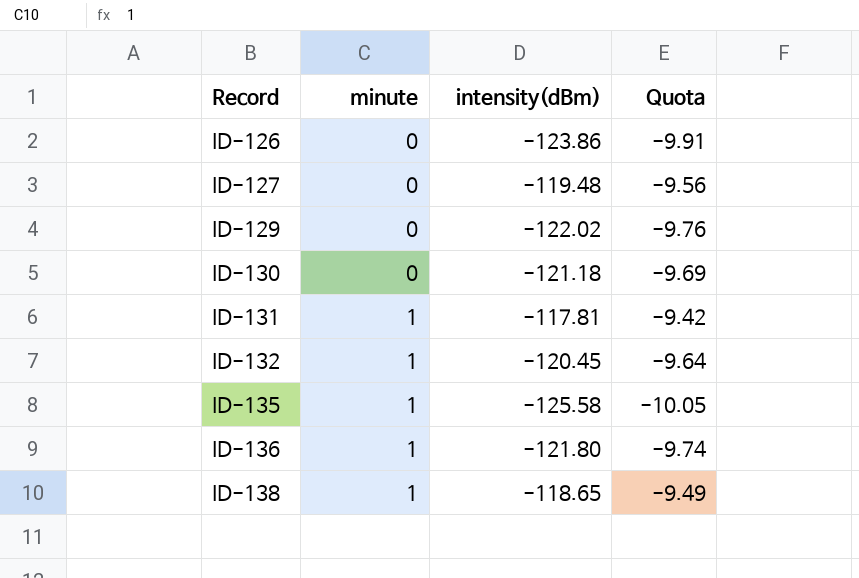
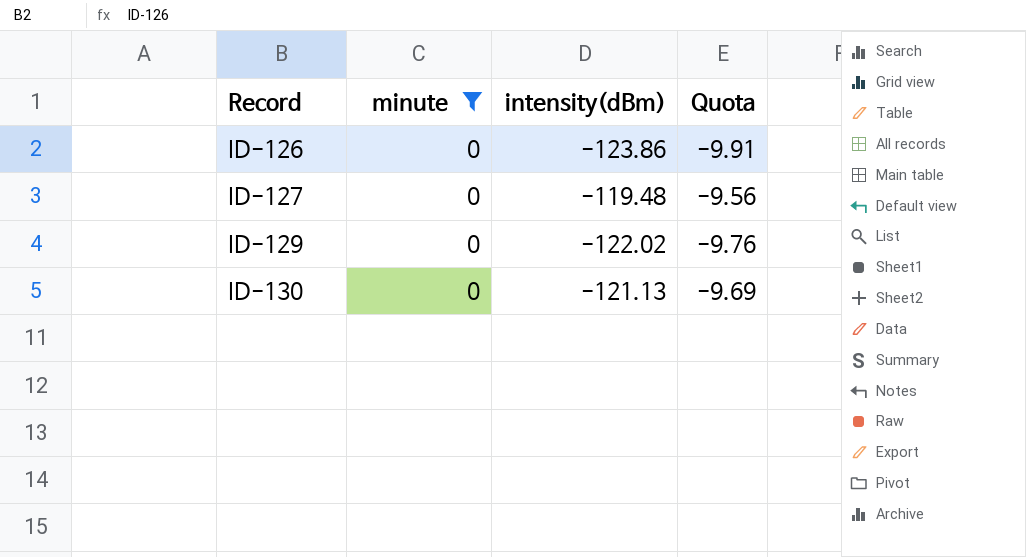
filter: none -> minute = 0
ID-130 | intensity(dBm): -121.18 -> -121.13

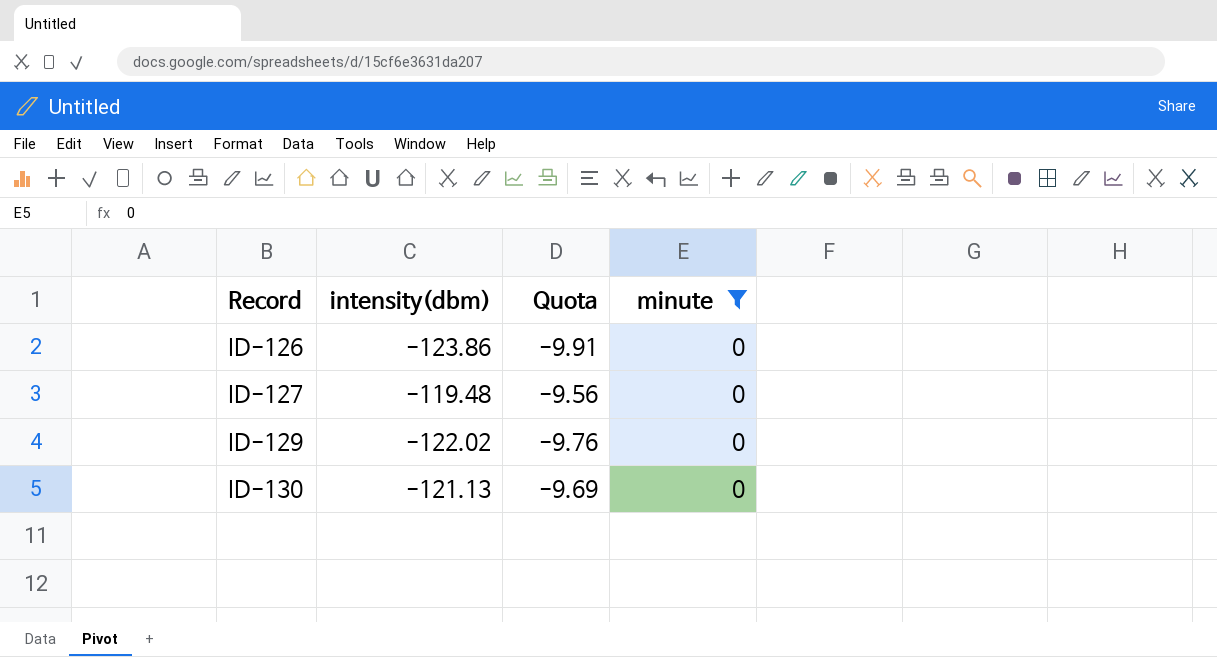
column name: intensity(dBm) -> intensity(dbm)
column minute | position: 2 -> 4

